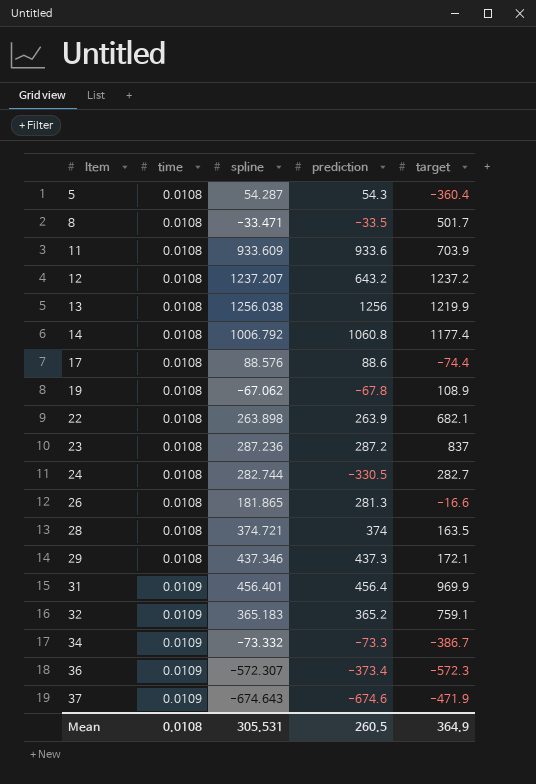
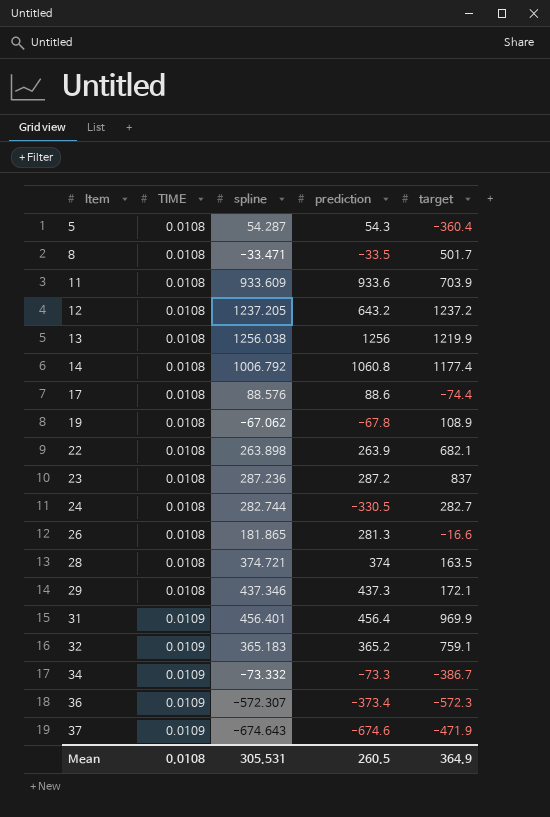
column name: time -> TIME
12 | spline: 1237.207 -> 1237.205

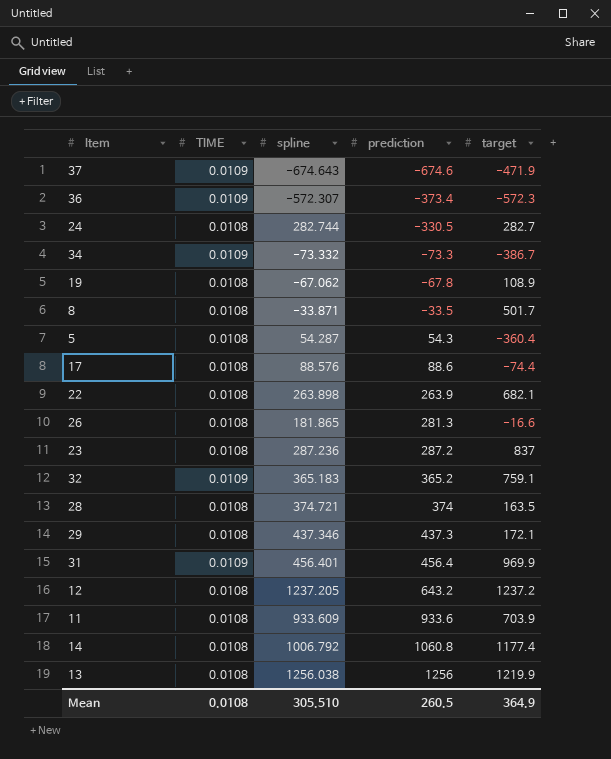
row order: Item ascending -> prediction ascending
8 | spline: -33.471 -> -33.871
Mean | spline: 305.531 -> 305.510

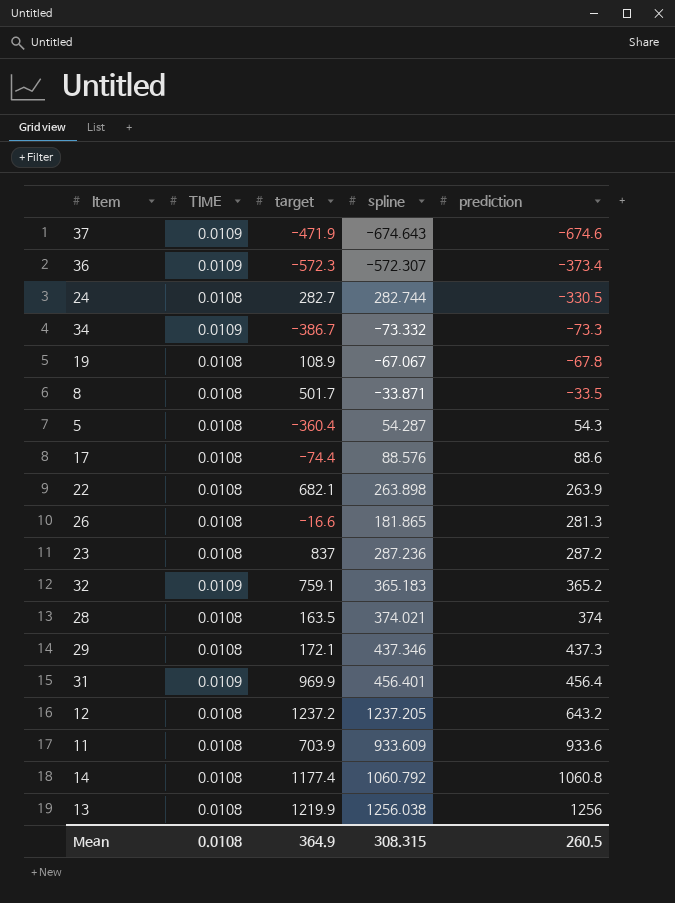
column target | position: 5 -> 3
19 | spline: -67.062 -> -67.067
28 | spline: 374.721 -> 374.021
14 | spline: 1006.792 -> 1060.792
Mean | spline: 305.510 -> 308.315

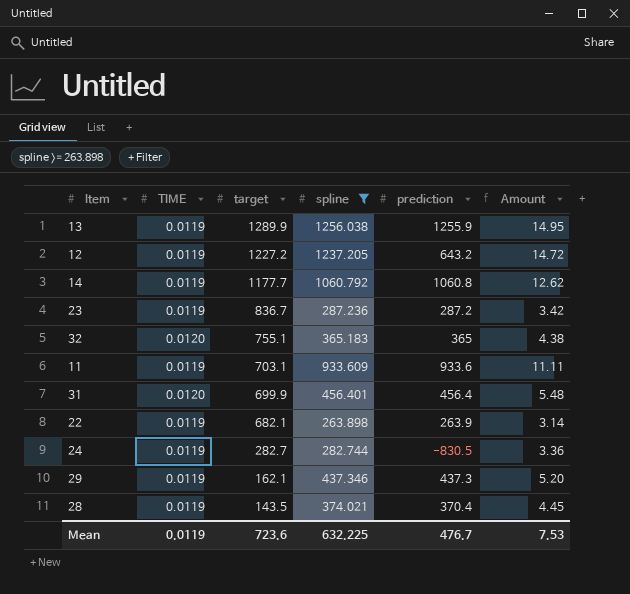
filter: none -> spline >= 263.898
row order: prediction ascending -> target descending
column Amount | formula: none -> [TIME] * [spline]
13 | TIME: 0.0108 -> 0.0119
13 | target: 1219.9 -> 1289.9
13 | prediction: 1256 -> 1255.9
12 | TIME: 0.0108 -> 0.0119
12 | target: 1237.2 -> 1227.2
14 | TIME: 0.0108 -> 0.0119
14 | target: 1177.4 -> 1177.7
23 | TIME: 0.0108 -> 0.0119
23 | target: 837 -> 836.7
32 | TIME: 0.0109 -> 0.0120
32 | target: 759.1 -> 755.1
32 | prediction: 365.2 -> 365
11 | TIME: 0.0108 -> 0.0119
11 | target: 703.9 -> 703.1
31 | TIME: 0.0109 -> 0.0120
31 | target: 969.9 -> 699.9
22 | TIME: 0.0108 -> 0.0119
24 | TIME: 0.0108 -> 0.0119
24 | prediction: -330.5 -> -830.5
29 | TIME: 0.0108 -> 0.0119
29 | target: 172.1 -> 162.1
28 | TIME: 0.0108 -> 0.0119
28 | target: 163.5 -> 143.5
28 | prediction: 374 -> 370.4
Mean | TIME: 0.0108 -> 0.0119
Mean | target: 364.9 -> 723.6
Mean | spline: 308.315 -> 632.225
Mean | prediction: 260.5 -> 476.7

